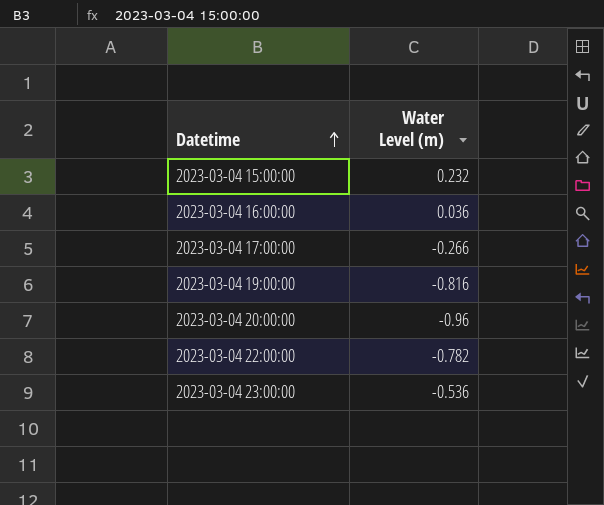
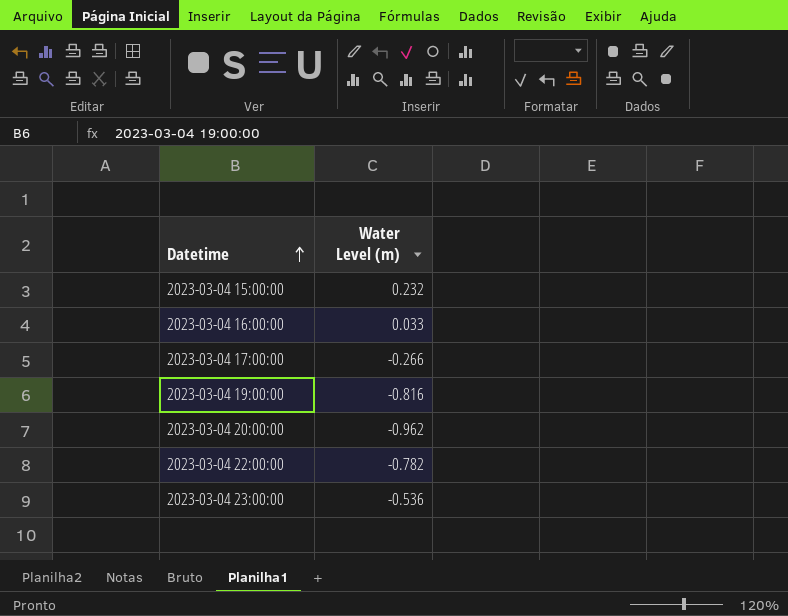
2023-03-04 16:00:00 | Water Level (m): 0.036 -> 0.033
2023-03-04 20:00:00 | Water Level (m): -0.96 -> -0.962

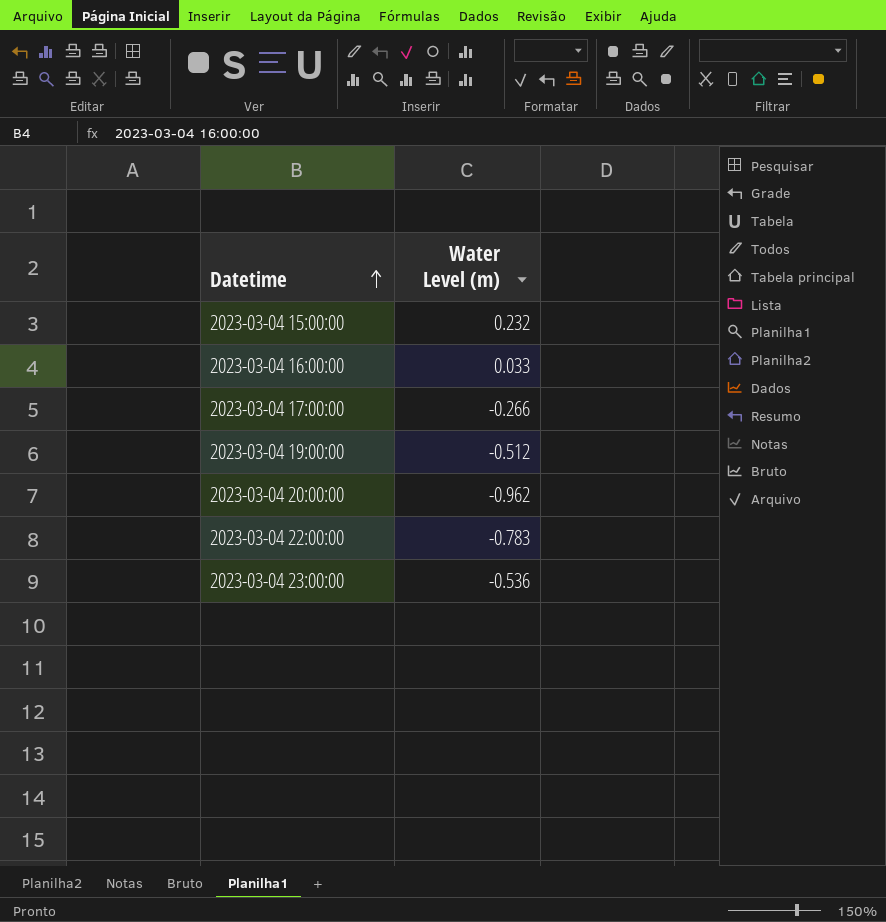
2023-03-04 19:00:00 | Water Level (m): -0.816 -> -0.512
2023-03-04 22:00:00 | Water Level (m): -0.782 -> -0.783

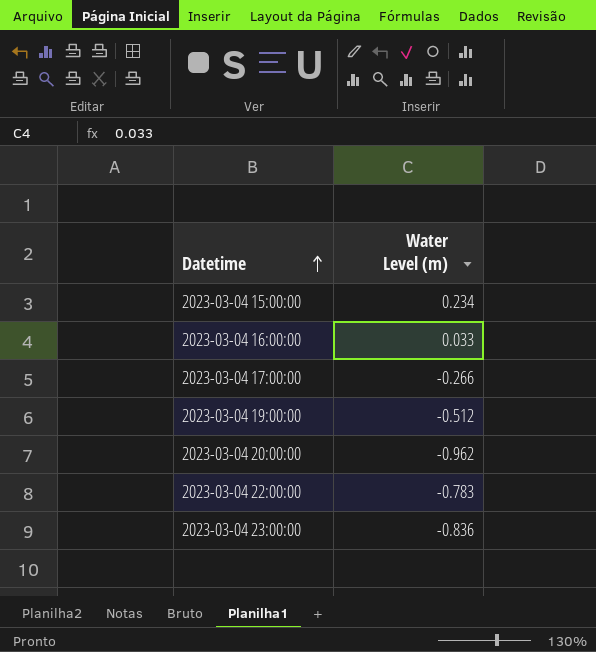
2023-03-04 15:00:00 | Water Level (m): 0.232 -> 0.234
2023-03-04 23:00:00 | Water Level (m): -0.536 -> -0.836

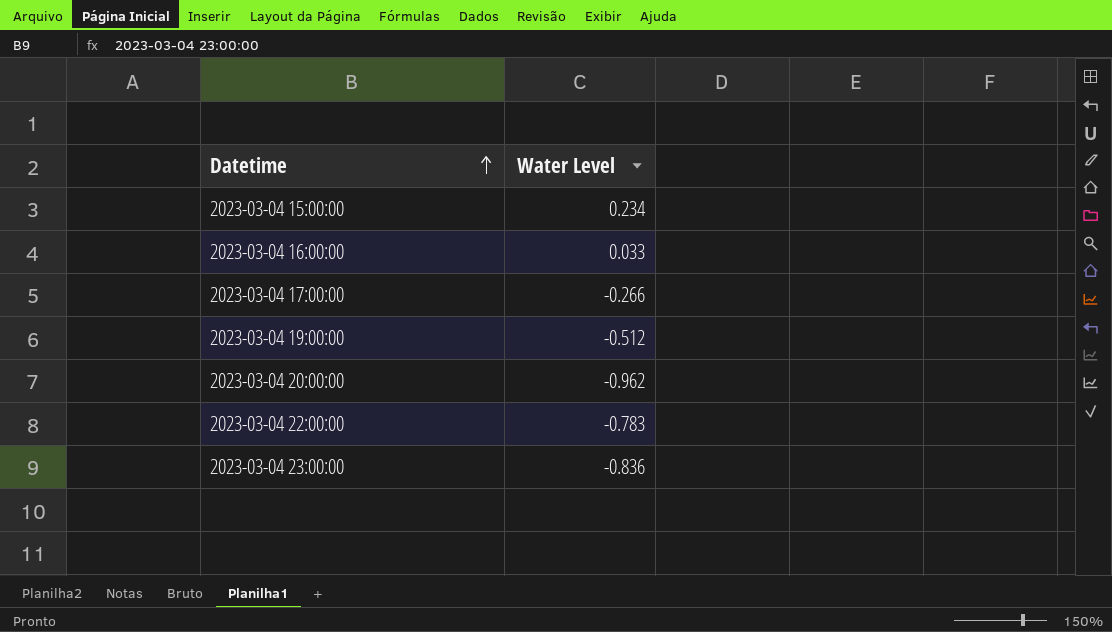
column name: Water Level (m) -> Water Level

